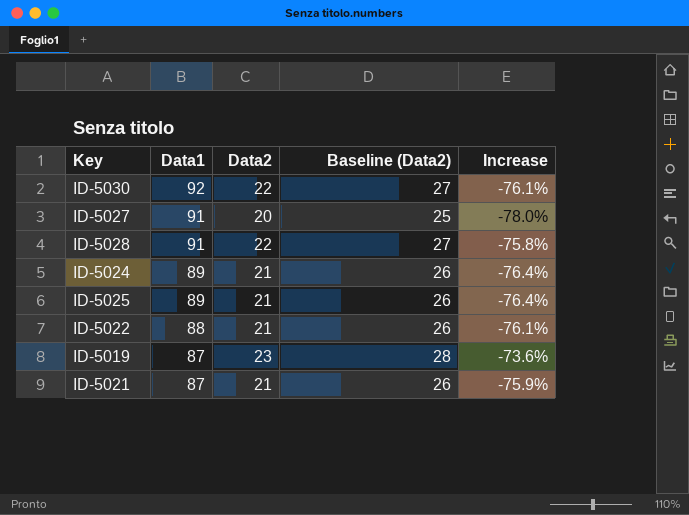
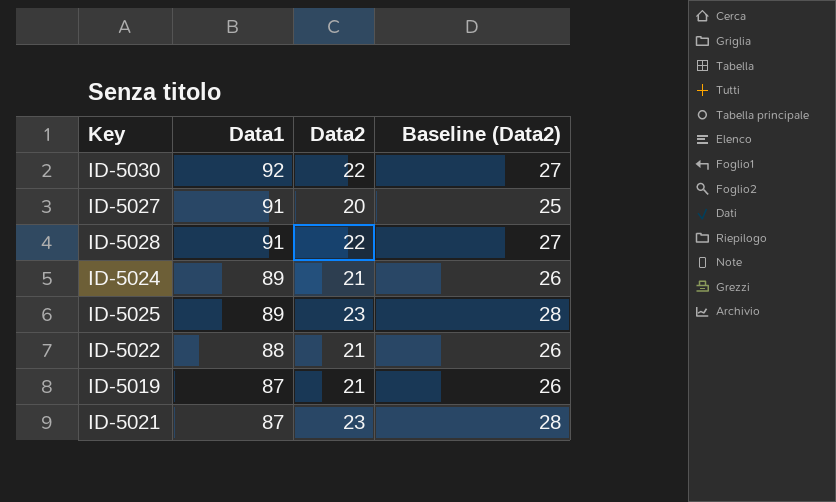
column Increase | formula: ([Data2] - [Data1]) / [Data1] -> none
ID-5025 | Data2: 21 -> 23
ID-5025 | Baseline (Data2): 26 -> 28
ID-5019 | Data2: 23 -> 21
ID-5019 | Baseline (Data2): 28 -> 26
ID-5021 | Data2: 21 -> 23
ID-5021 | Baseline (Data2): 26 -> 28

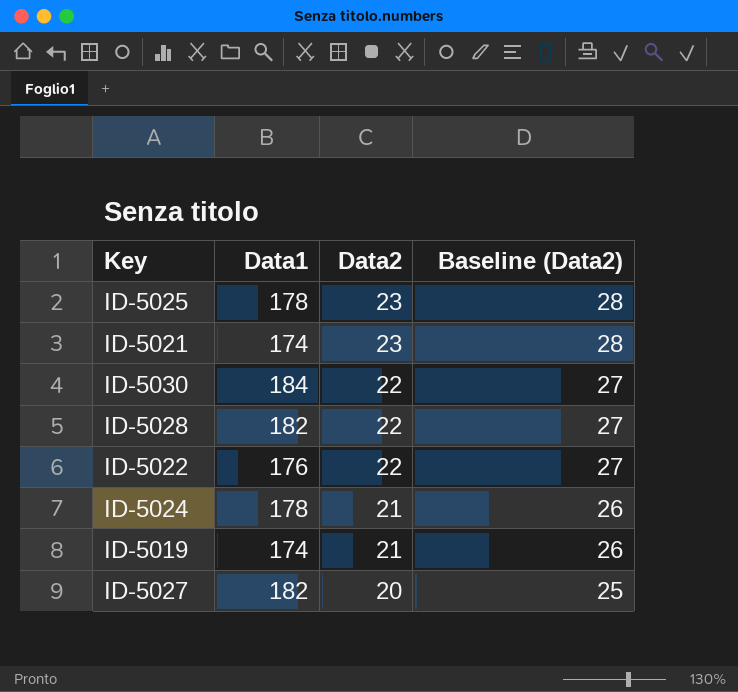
row order: Data1 descending -> Data2 descending
ID-5025 | Data1: 89 -> 178
ID-5021 | Data1: 87 -> 174
ID-5030 | Data1: 92 -> 184
ID-5028 | Data1: 91 -> 182
ID-5022 | Data1: 88 -> 176
ID-5022 | Data2: 21 -> 22
ID-5022 | Baseline (Data2): 26 -> 27
ID-5024 | Data1: 89 -> 178
ID-5019 | Data1: 87 -> 174
ID-5027 | Data1: 91 -> 182

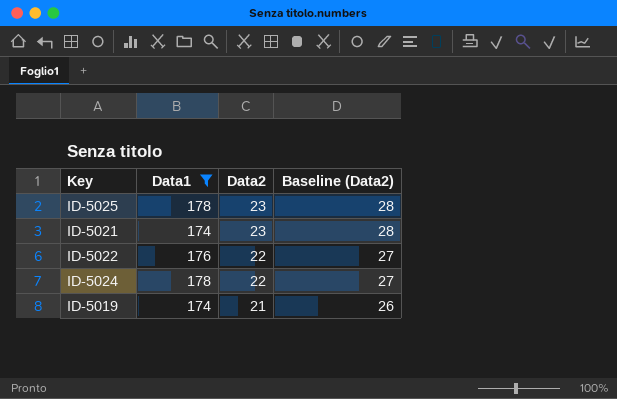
filter: none -> Data1 <= 178
ID-5024 | Data2: 21 -> 22
ID-5024 | Baseline (Data2): 26 -> 27

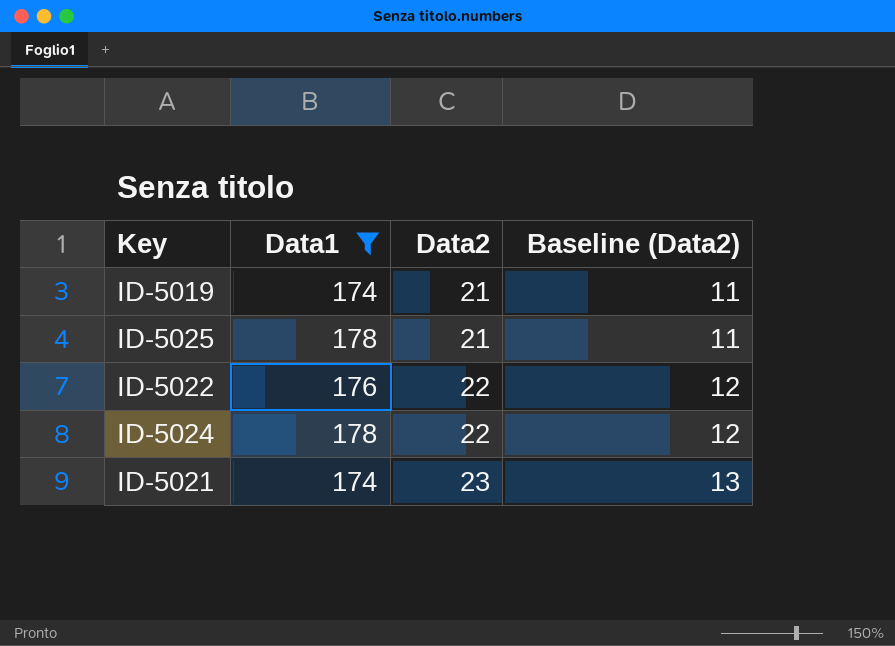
row order: Data2 descending -> Data2 ascending
column Baseline (Data2) | formula: [Data2] + 5 -> [Data2] - 10
ID-5025 | Data2: 23 -> 21

